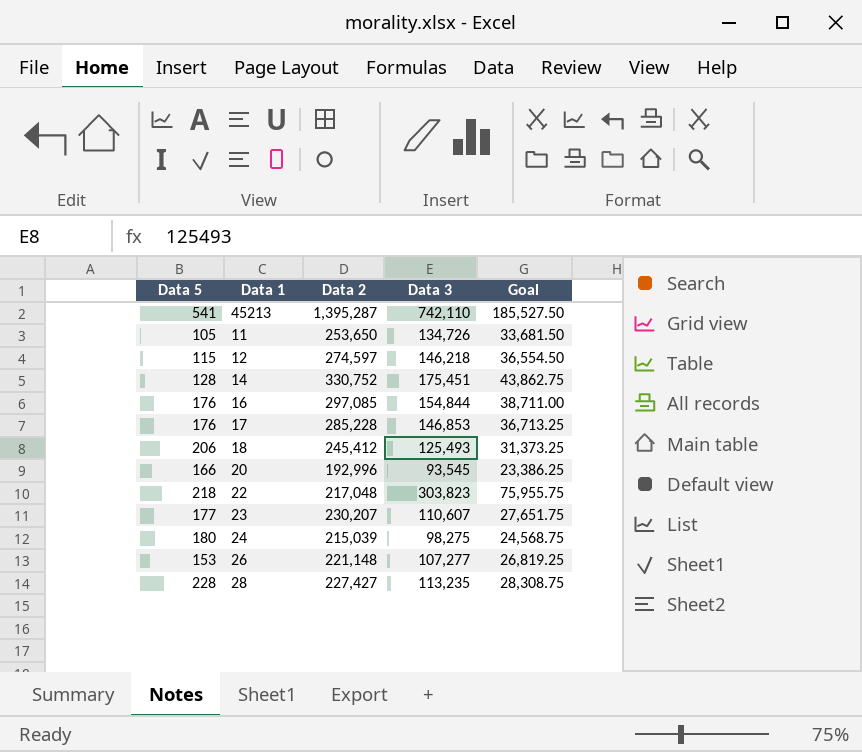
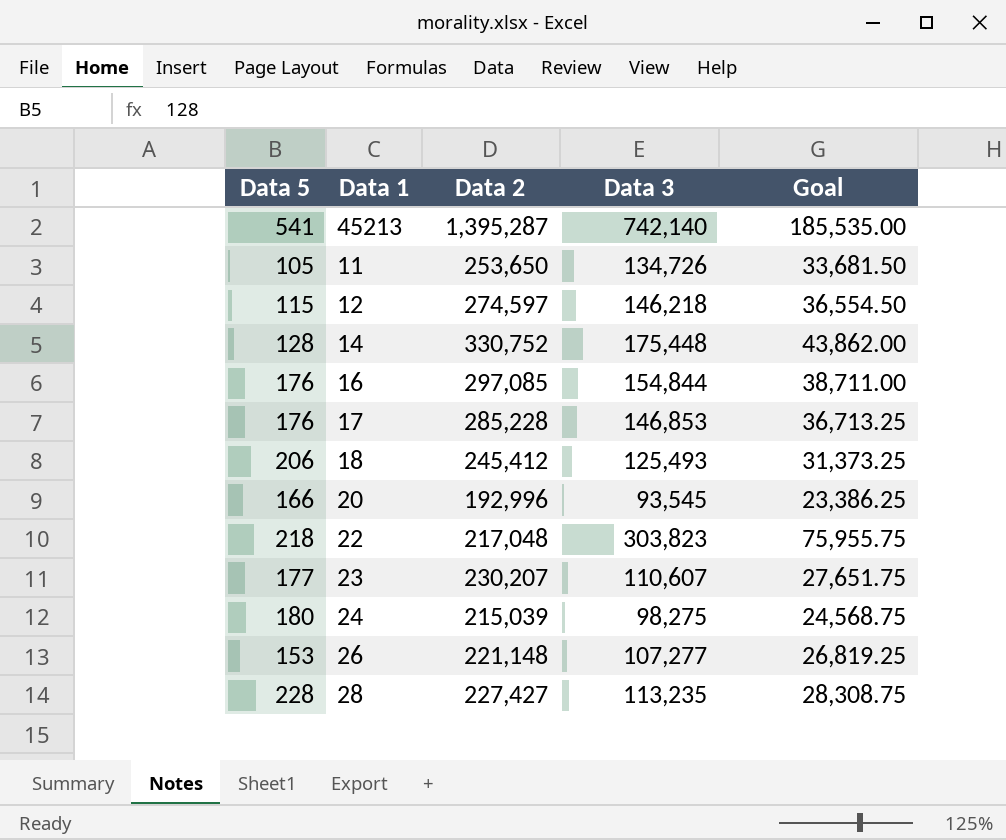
45213 | Data 3: 742,110 -> 742,140
45213 | Goal: 185,527.50 -> 185,535.00
14 | Data 3: 175,451 -> 175,448
14 | Goal: 43,862.75 -> 43,862.00

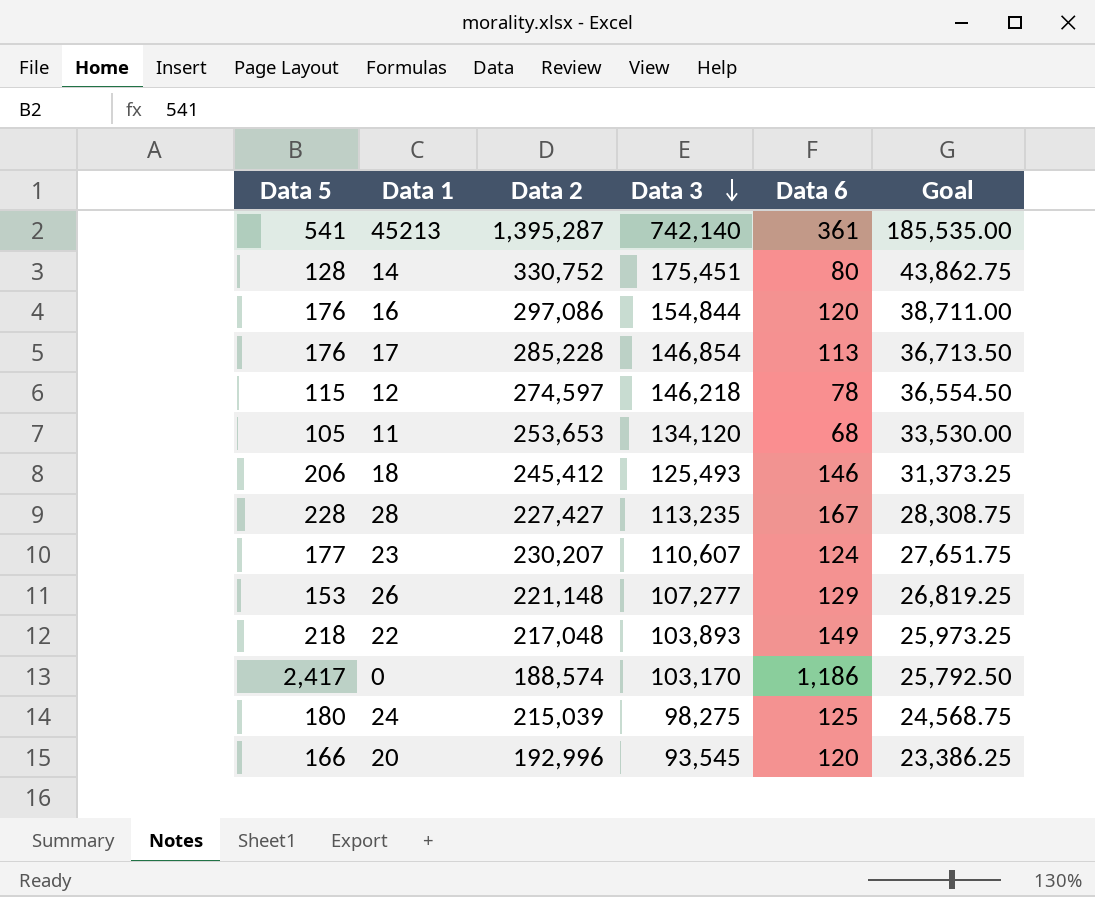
row order: none -> Data 3 descending
column Data 6 | position: none -> 5
14 | Data 3: 175,448 -> 175,451
14 | Goal: 43,862.00 -> 43,862.75
16 | Data 2: 297,085 -> 297,086
17 | Data 3: 146,853 -> 146,854
17 | Goal: 36,713.25 -> 36,713.50
11 | Data 2: 253,650 -> 253,653
11 | Data 3: 134,726 -> 134,120
11 | Goal: 33,681.50 -> 33,530.00
22 | Data 3: 303,823 -> 103,893
22 | Goal: 75,955.75 -> 25,973.25
row 0: none -> 2,417 | 188,574 | 103,170 | 1,186 | 25,792.50

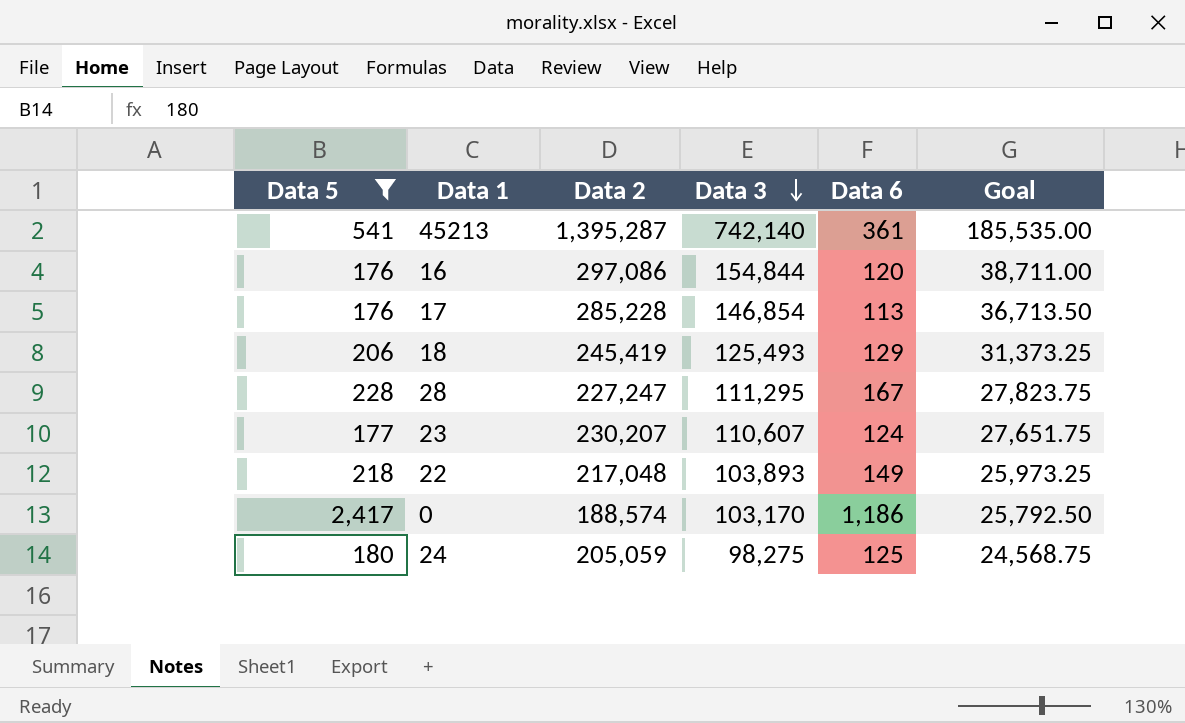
filter: none -> Data 5 >= 176
18 | Data 2: 245,412 -> 245,419
18 | Data 6: 146 -> 129
28 | Data 2: 227,427 -> 227,247
28 | Data 3: 113,235 -> 111,295
28 | Goal: 28,308.75 -> 27,823.75
24 | Data 2: 215,039 -> 205,059

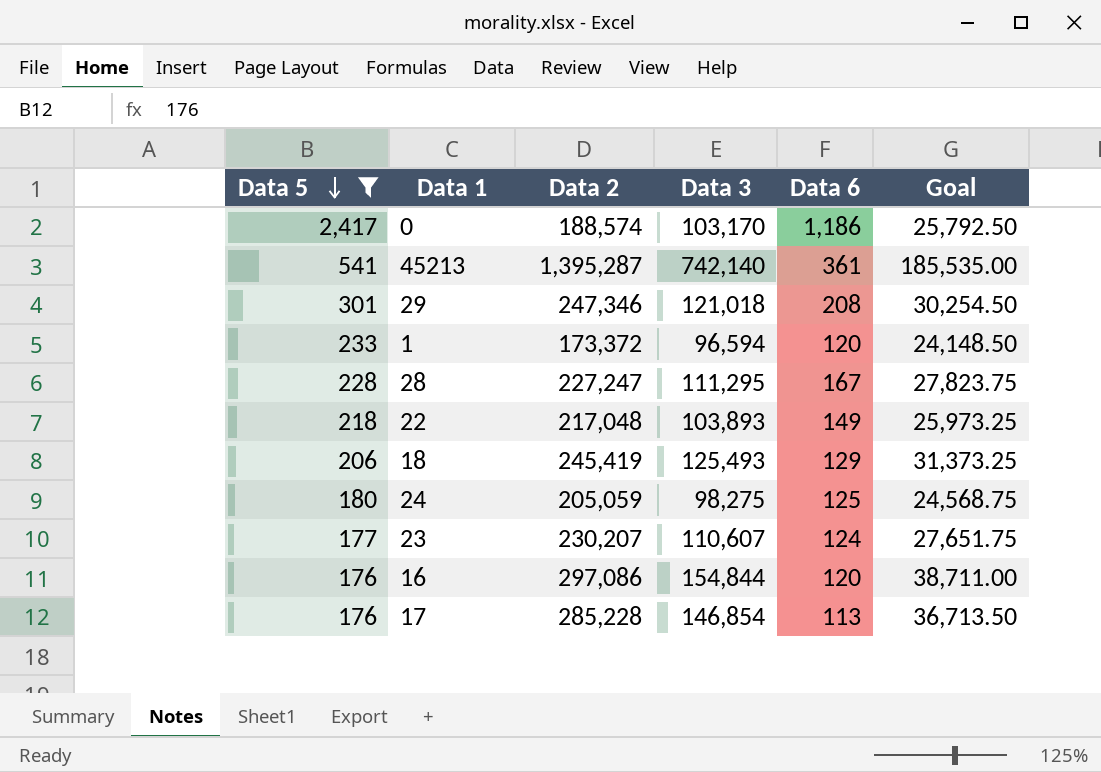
row order: Data 3 descending -> Data 5 descending
row 29: none -> 301 | 247,346 | 121,018 | 208 | 30,254.50
row 1: none -> 233 | 173,372 | 96,594 | 120 | 24,148.50

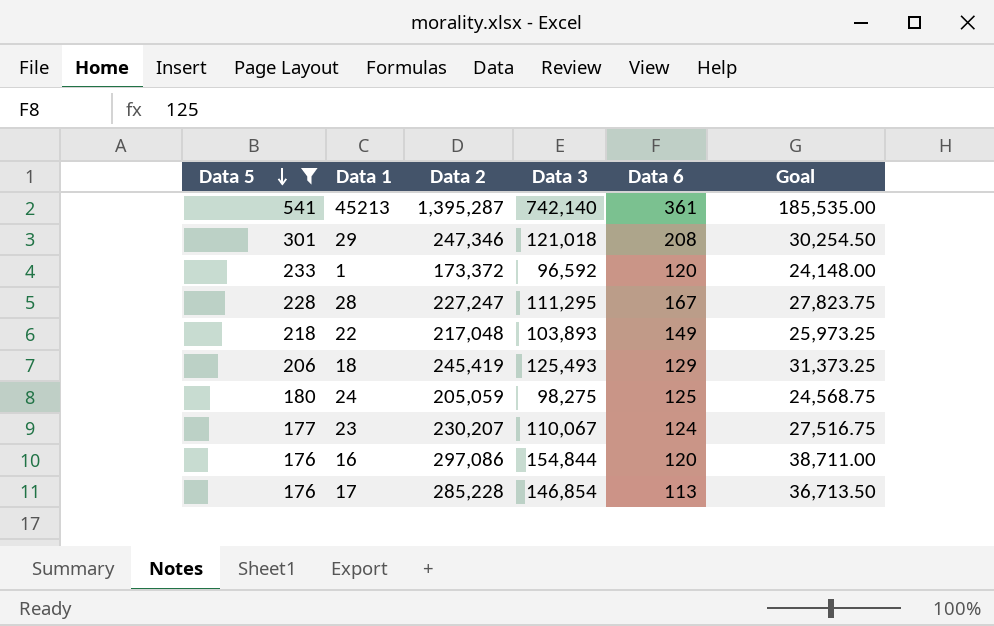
row 0: 2,417 | 188,574 | 103,170 | 1,186 | 25,792.50 -> none
1 | Data 3: 96,594 -> 96,592
1 | Goal: 24,148.50 -> 24,148.00
23 | Data 3: 110,607 -> 110,067
23 | Goal: 27,651.75 -> 27,516.75

